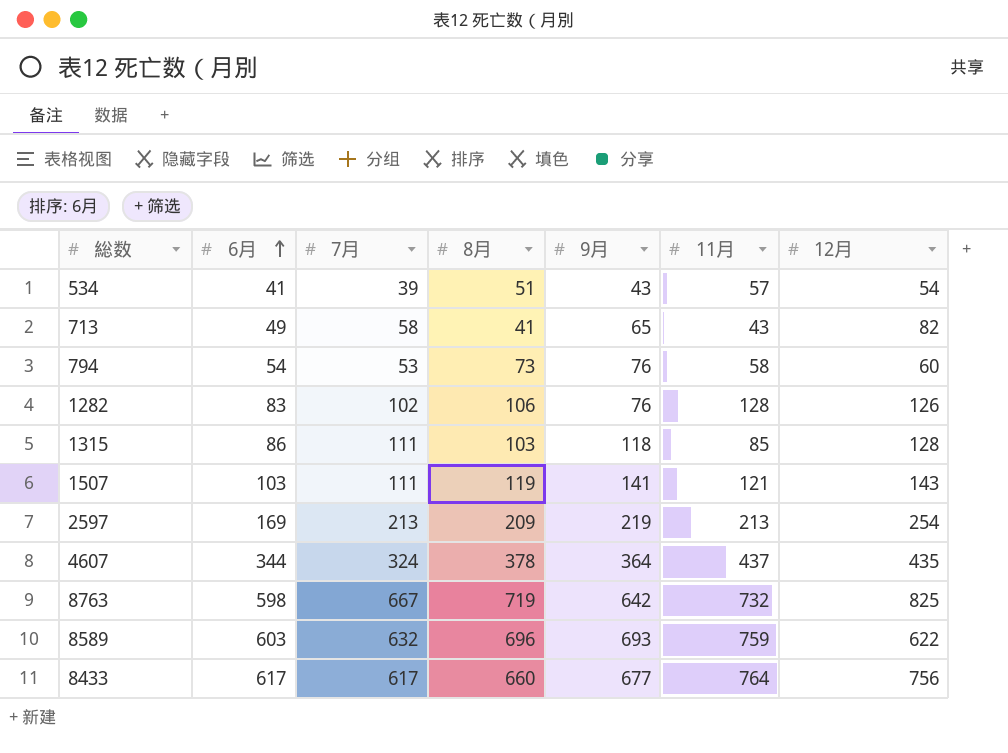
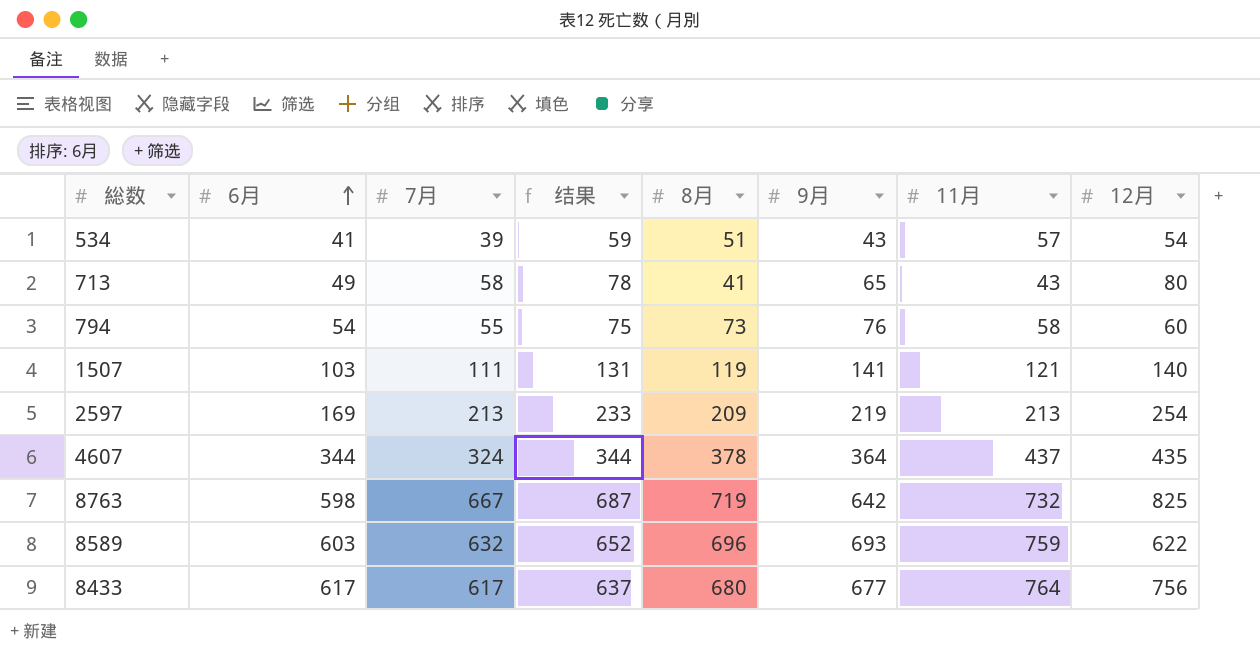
column 结果 | formula: none -> [7月] + 20
row 1282: 83 | 102 | 106 | 76 | 128 | 126 -> none
row 1315: 86 | 111 | 103 | 118 | 85 | 128 -> none
713 | 12月: 82 -> 80
794 | 7月: 53 -> 55
1507 | 12月: 143 -> 140
8433 | 8月: 660 -> 680

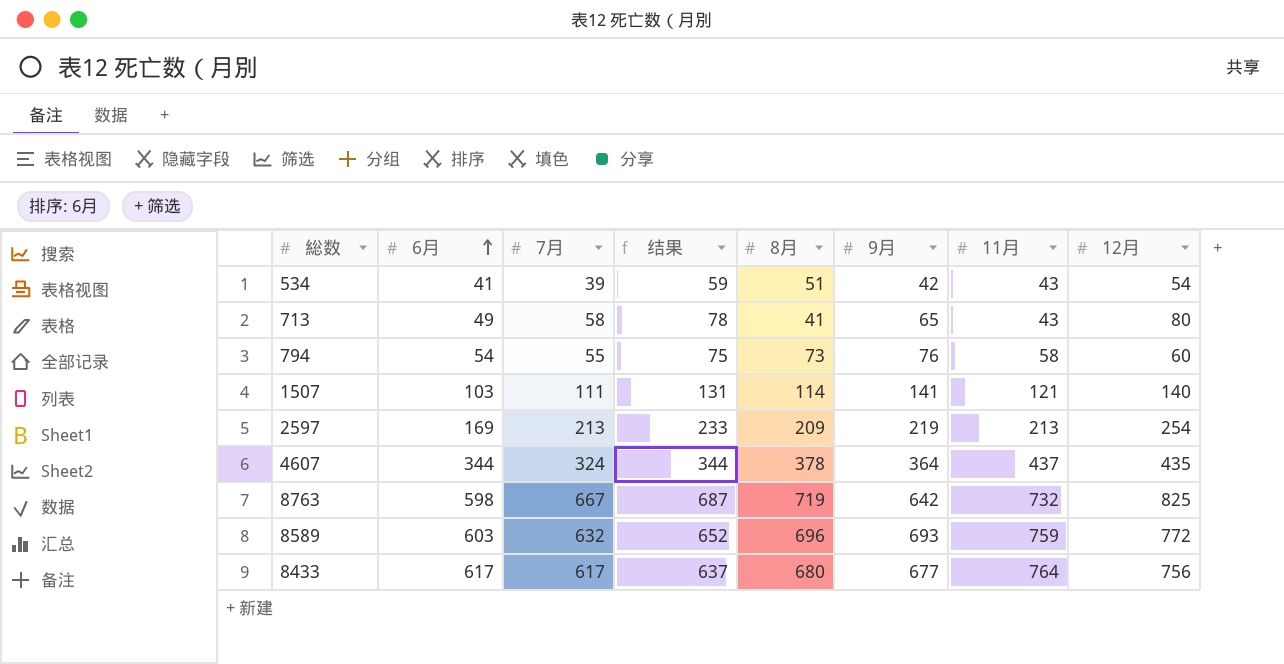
534 | 9月: 43 -> 42
534 | 11月: 57 -> 43
1507 | 8月: 119 -> 114
8589 | 12月: 622 -> 772

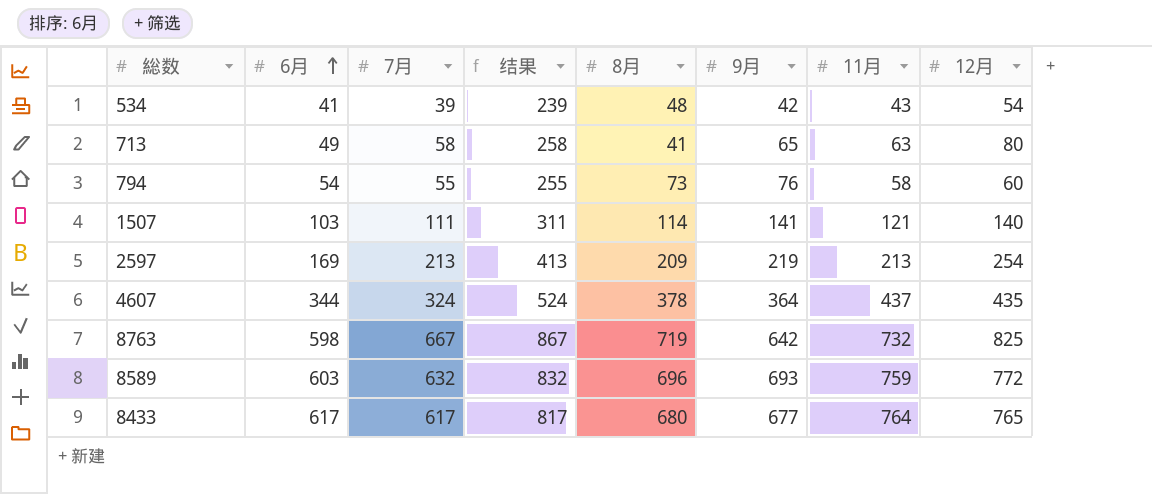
column 结果 | formula: [7月] + 20 -> [7月] + 200
534 | 8月: 51 -> 48
713 | 11月: 43 -> 63
8433 | 12月: 756 -> 765

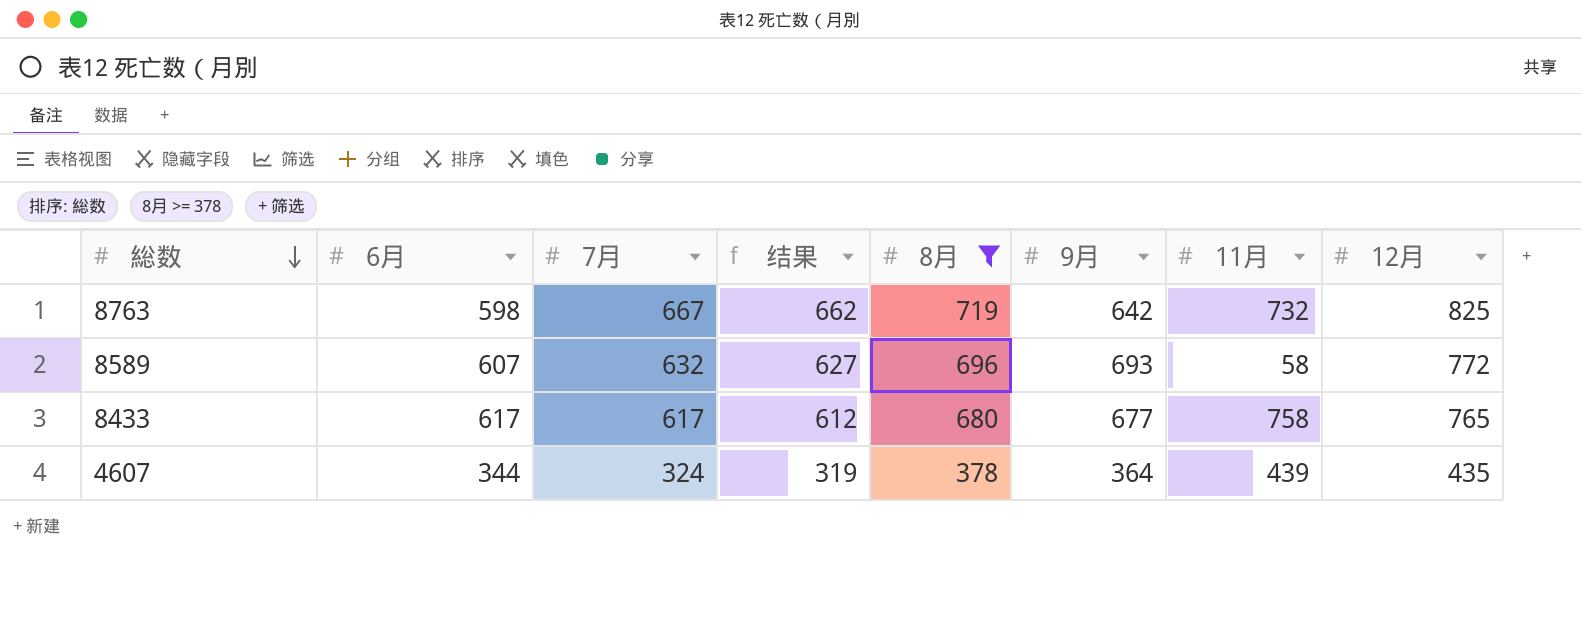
filter: none -> 8月 >= 378
row order: 6月 ascending -> 総数 descending
column 结果 | formula: [7月] + 200 -> [7月] - 5
8589 | 6月: 603 -> 607
8589 | 11月: 759 -> 58
8433 | 11月: 764 -> 758
4607 | 11月: 437 -> 439

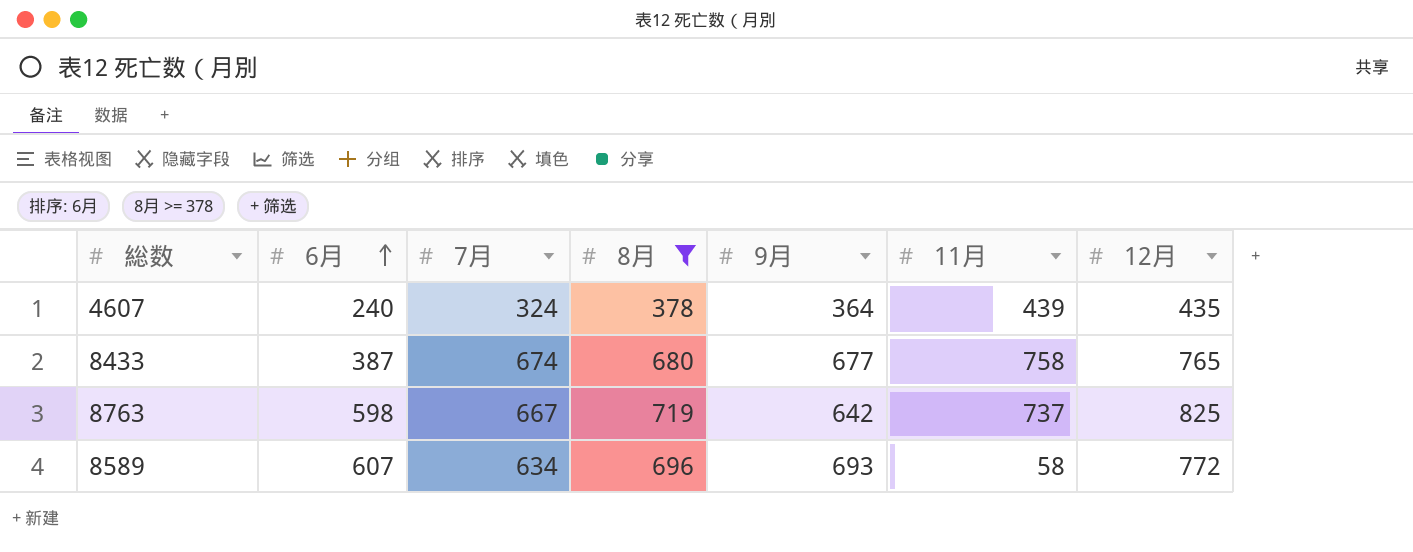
row order: 総数 descending -> 6月 ascending
column 结果 | formula: [7月] - 5 -> none
4607 | 6月: 344 -> 240
8433 | 6月: 617 -> 387
8433 | 7月: 617 -> 674
8763 | 11月: 732 -> 737
8589 | 7月: 632 -> 634

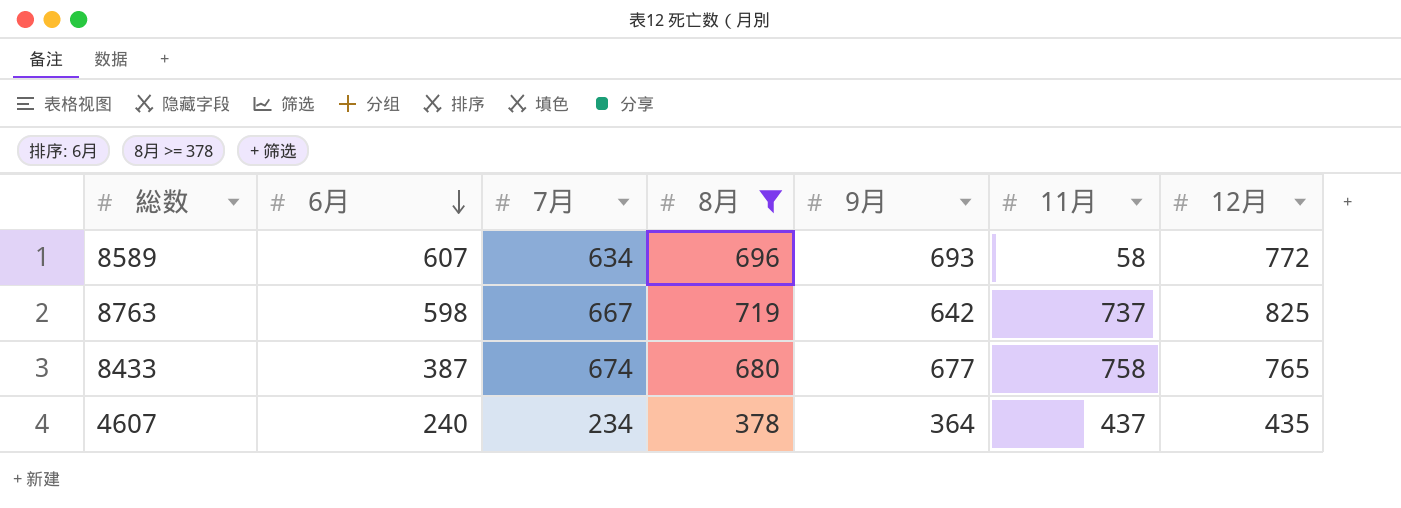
row order: 6月 ascending -> 6月 descending
4607 | 7月: 324 -> 234
4607 | 11月: 439 -> 437

